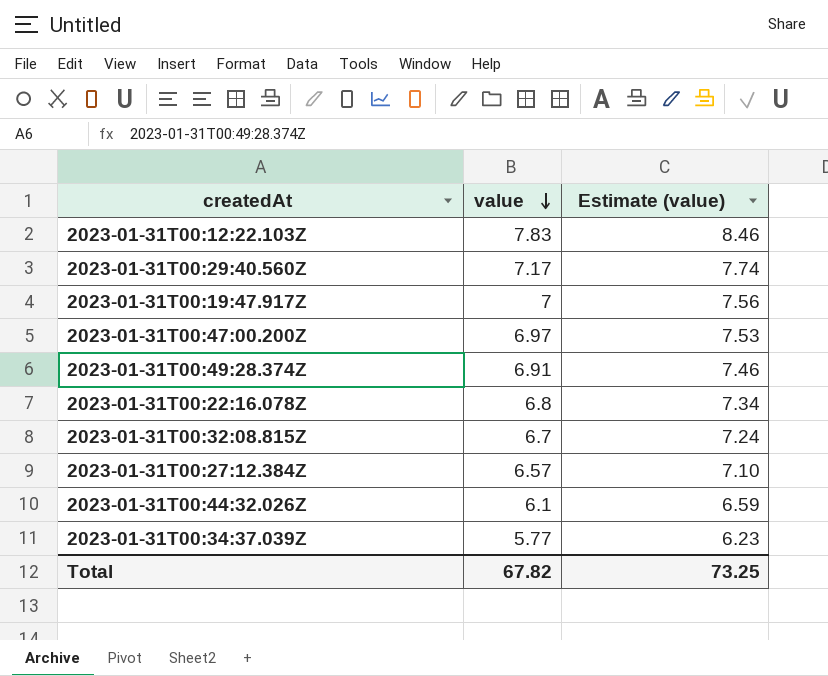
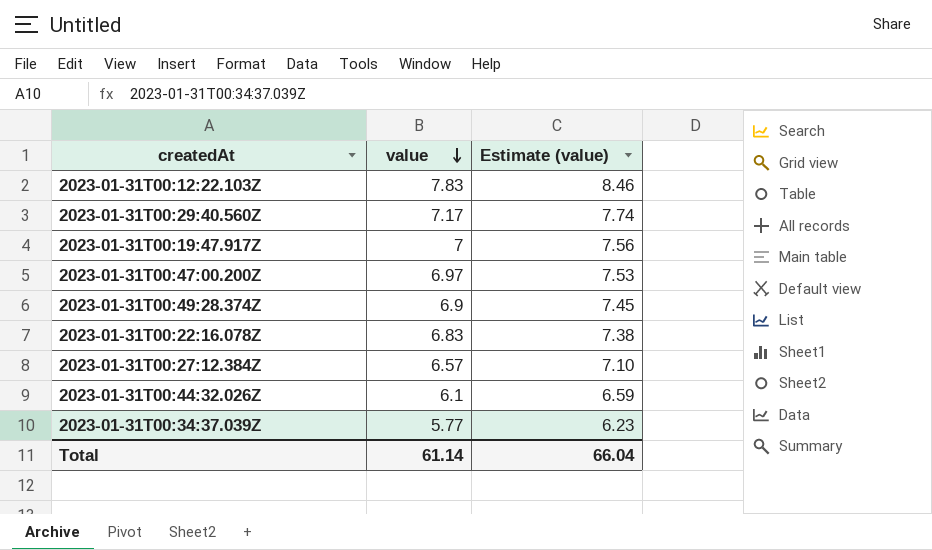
row 2023-01-31T00:32:08.815Z: 6.7 | 7.24 -> none
2023-01-31T00:49:28.374Z | value: 6.91 -> 6.9
2023-01-31T00:49:28.374Z | Estimate (value): 7.46 -> 7.45
2023-01-31T00:22:16.078Z | value: 6.8 -> 6.83
2023-01-31T00:22:16.078Z | Estimate (value): 7.34 -> 7.38
Total | value: 67.82 -> 61.14
Total | Estimate (value): 73.25 -> 66.04

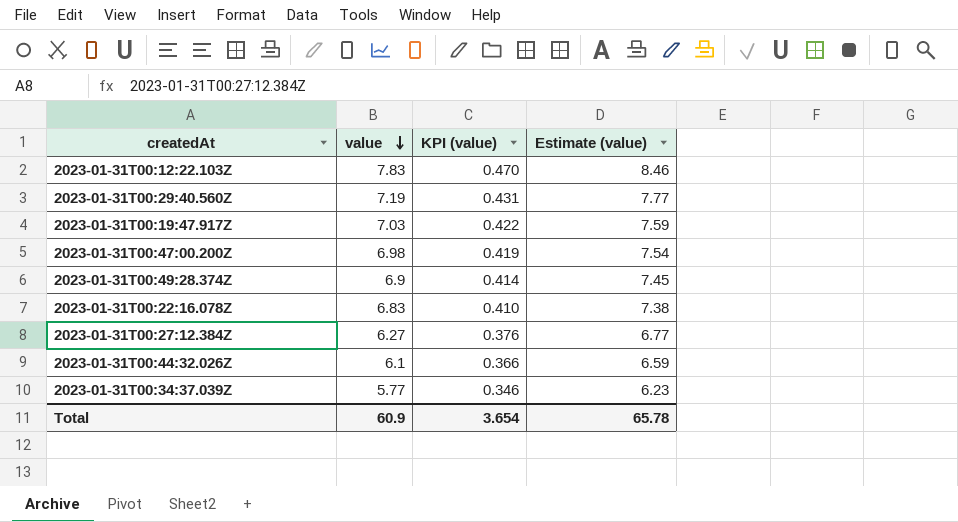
column KPI (value) | formula: none -> [value] * 0.06
2023-01-31T00:29:40.560Z | value: 7.17 -> 7.19
2023-01-31T00:29:40.560Z | Estimate (value): 7.74 -> 7.77
2023-01-31T00:19:47.917Z | value: 7 -> 7.03
2023-01-31T00:19:47.917Z | Estimate (value): 7.56 -> 7.59
2023-01-31T00:47:00.200Z | value: 6.97 -> 6.98
2023-01-31T00:47:00.200Z | Estimate (value): 7.53 -> 7.54
2023-01-31T00:27:12.384Z | value: 6.57 -> 6.27
2023-01-31T00:27:12.384Z | Estimate (value): 7.10 -> 6.77
Total | value: 61.14 -> 60.9
Total | Estimate (value): 66.04 -> 65.78

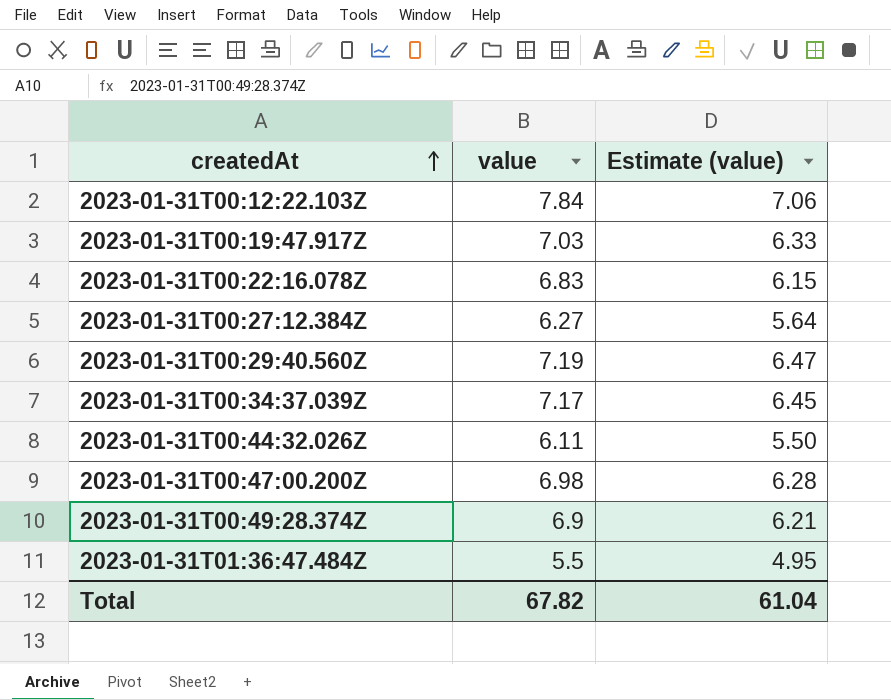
row order: value descending -> createdAt ascending
column KPI (value) | formula: [value] * 0.06 -> none
column Estimate (value) | formula: [value] * 1.08 -> [value] * 0.9
2023-01-31T00:12:22.103Z | value: 7.83 -> 7.84
2023-01-31T00:34:37.039Z | value: 5.77 -> 7.17
2023-01-31T00:44:32.026Z | value: 6.1 -> 6.11
row 2023-01-31T01:36:47.484Z: none -> 5.5 | 4.95
Total | value: 60.9 -> 67.82
Total | Estimate (value): 65.78 -> 61.04

